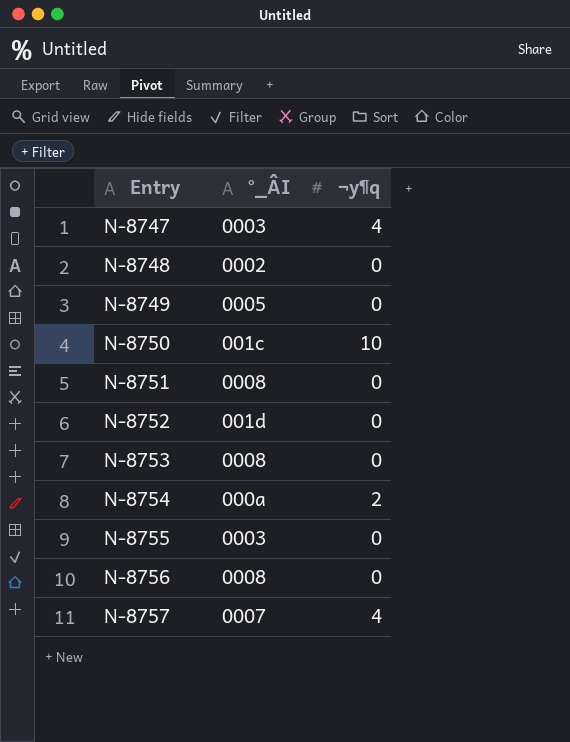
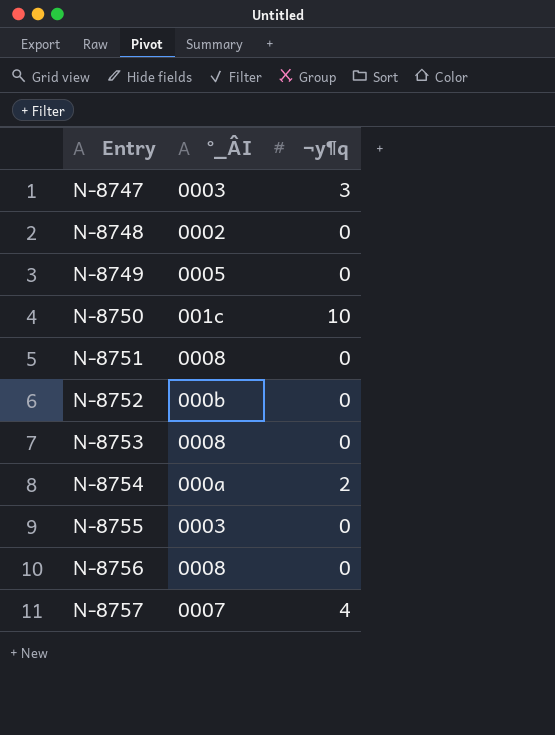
N-8747 | ¬y¶q: 4 -> 3
N-8752 | °_ÂI: 001d -> 000b

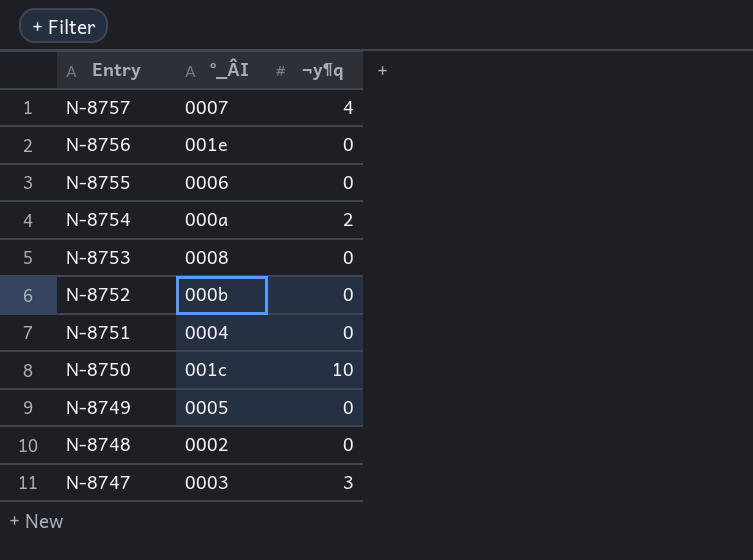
row order: Entry ascending -> Entry descending
N-8756 | °_ÂI: 0008 -> 001e
N-8755 | °_ÂI: 0003 -> 0006
N-8751 | °_ÂI: 0008 -> 0004

